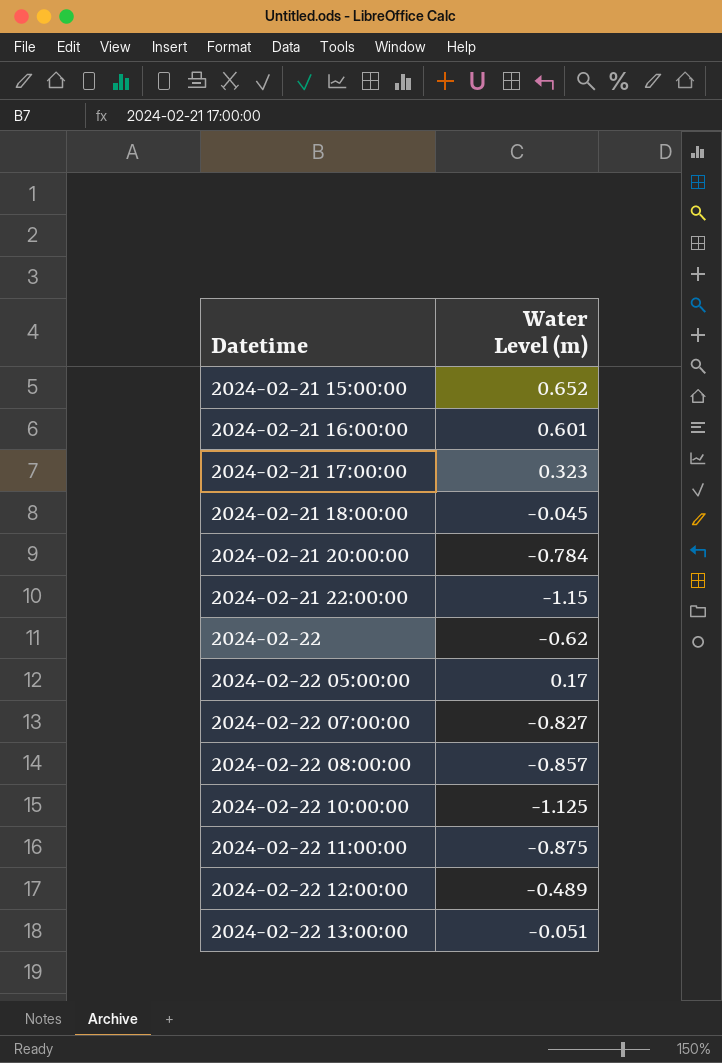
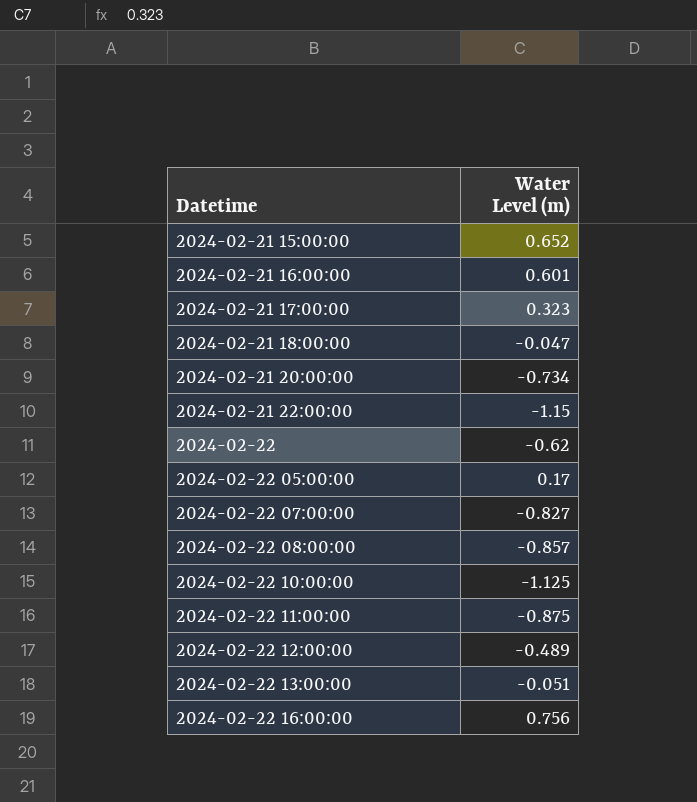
2024-02-21 18:00:00 | Water Level (m): -0.045 -> -0.047
2024-02-21 20:00:00 | Water Level (m): -0.784 -> -0.734
row 2024-02-22 16:00:00: none -> 0.756

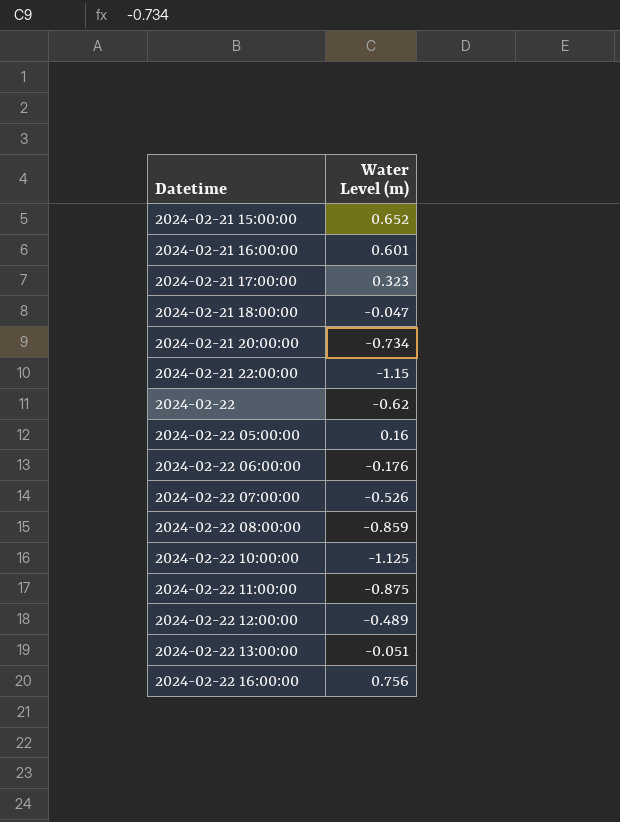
2024-02-22 05:00:00 | Water Level (m): 0.17 -> 0.16
row 2024-02-22 06:00:00: none -> -0.176
2024-02-22 07:00:00 | Water Level (m): -0.827 -> -0.526
2024-02-22 08:00:00 | Water Level (m): -0.857 -> -0.859

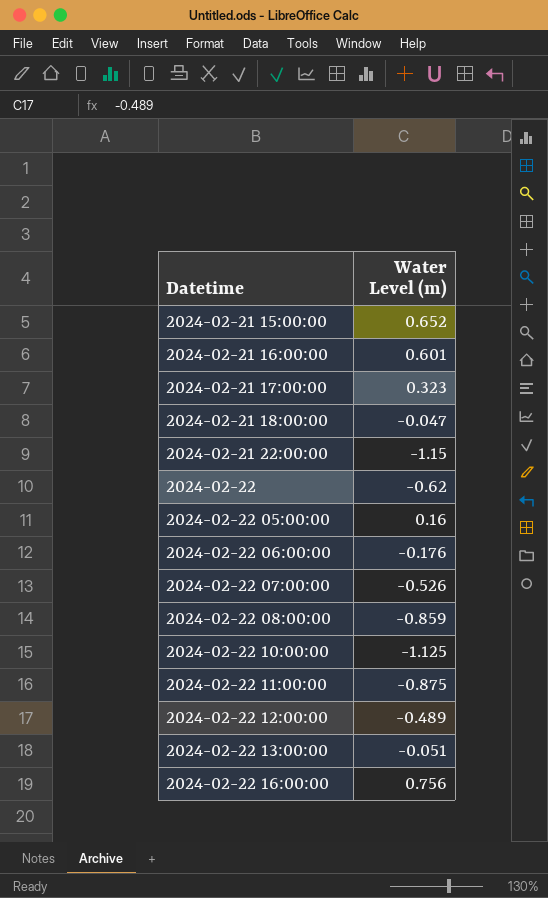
row 2024-02-21 20:00:00: -0.734 -> none

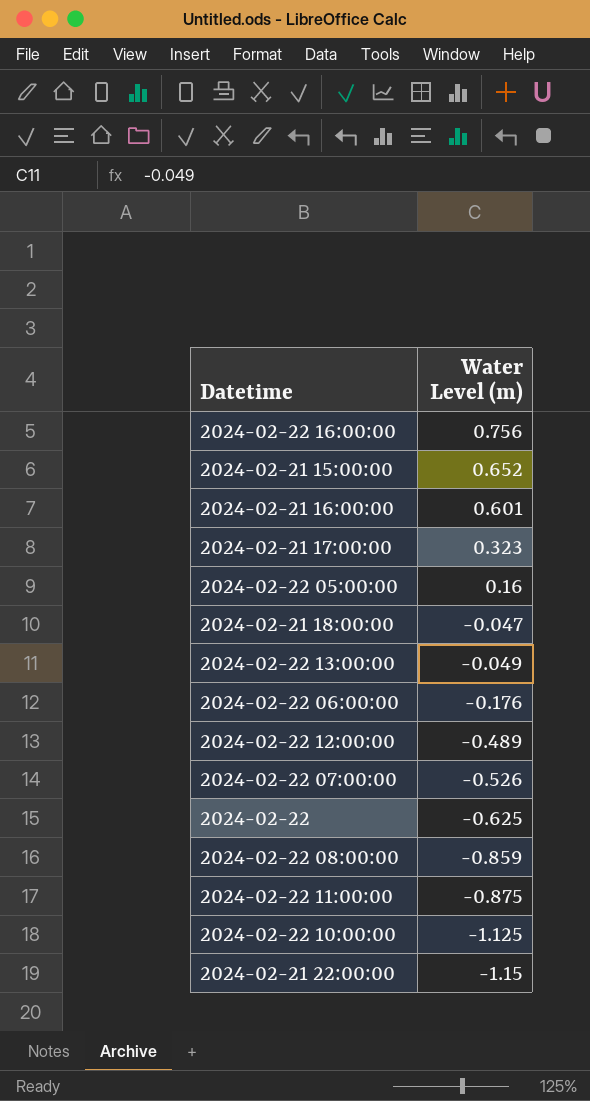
row order: Datetime ascending -> Water Level (m) descending
2024-02-22 13:00:00 | Water Level (m): -0.051 -> -0.049
2024-02-22 | Water Level (m): -0.62 -> -0.625

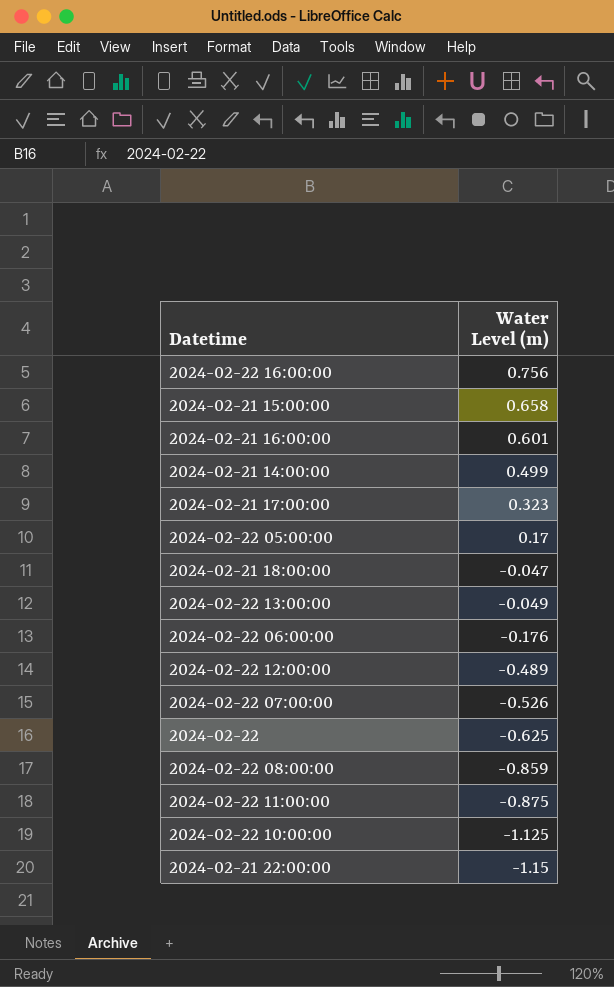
2024-02-21 15:00:00 | Water Level (m): 0.652 -> 0.658
row 2024-02-21 14:00:00: none -> 0.499
2024-02-22 05:00:00 | Water Level (m): 0.16 -> 0.17

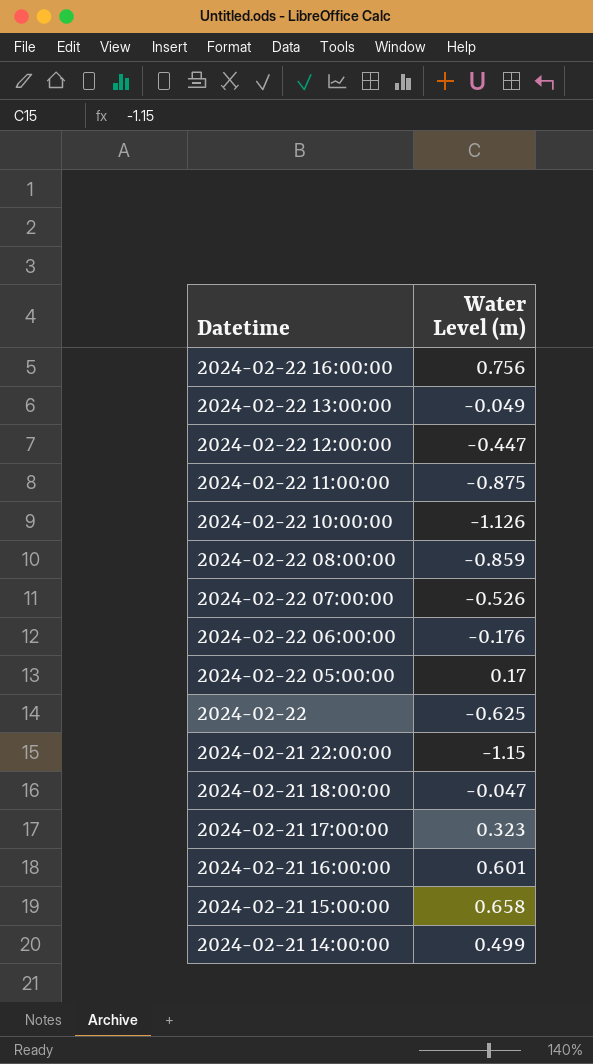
row order: Water Level (m) descending -> Datetime descending
2024-02-22 12:00:00 | Water Level (m): -0.489 -> -0.447
2024-02-22 10:00:00 | Water Level (m): -1.125 -> -1.126

